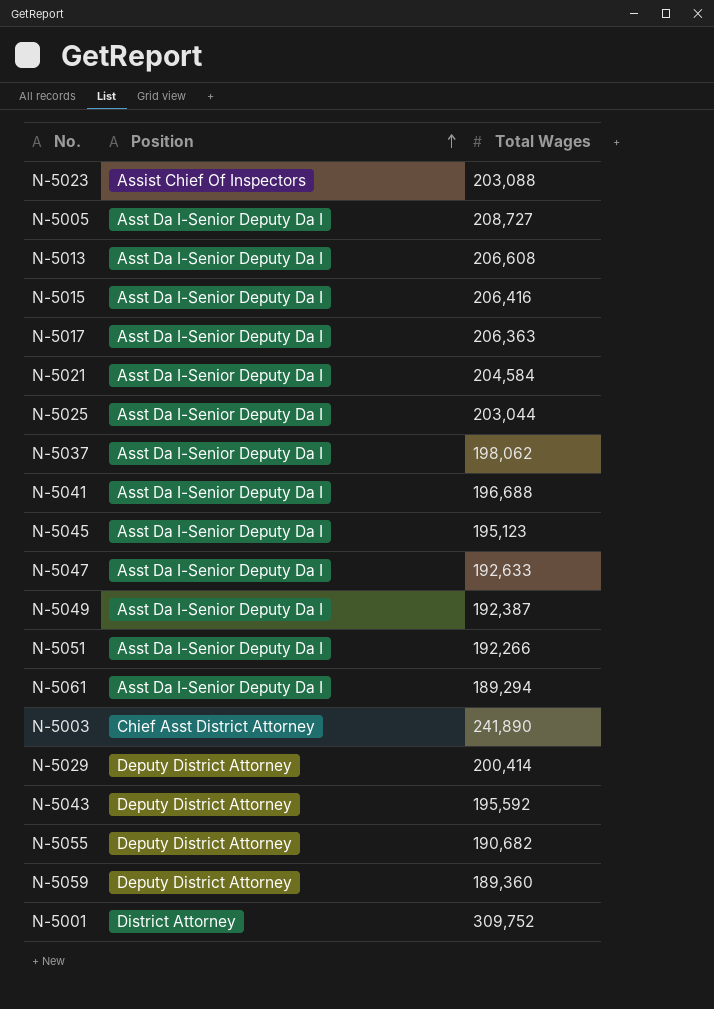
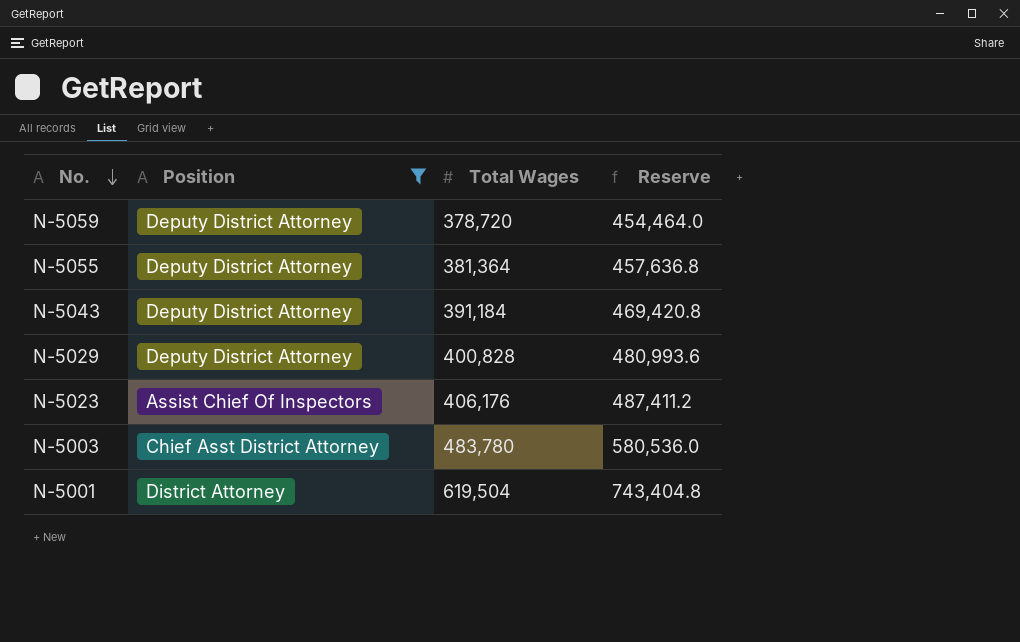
filter: none -> Position != Asst Da I-Senior Deputy Da I
row order: Position ascending -> No. descending
column Reserve | formula: none -> [Total Wages] * 1.2
N-5059 | Total Wages: 189,360 -> 378,720
N-5055 | Total Wages: 190,682 -> 381,364
N-5043 | Total Wages: 195,592 -> 391,184
N-5029 | Total Wages: 200,414 -> 400,828
N-5023 | Total Wages: 203,088 -> 406,176
N-5003 | Total Wages: 241,890 -> 483,780
N-5001 | Total Wages: 309,752 -> 619,504

